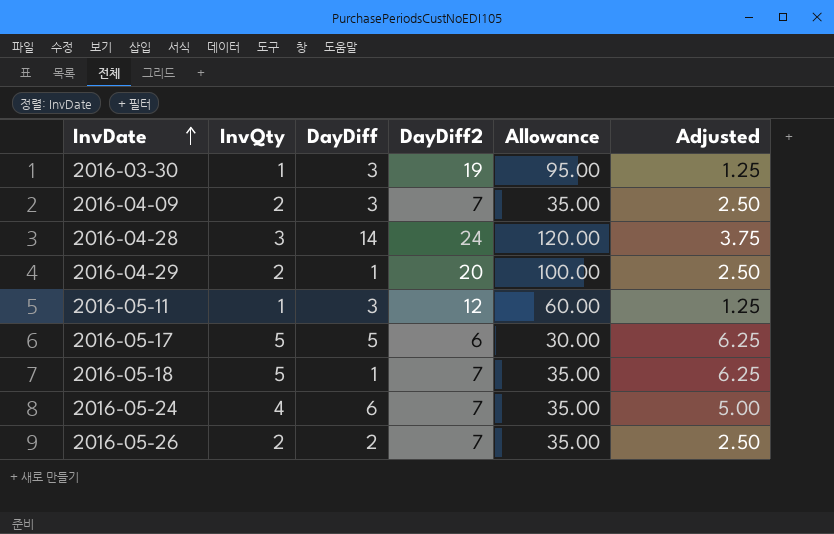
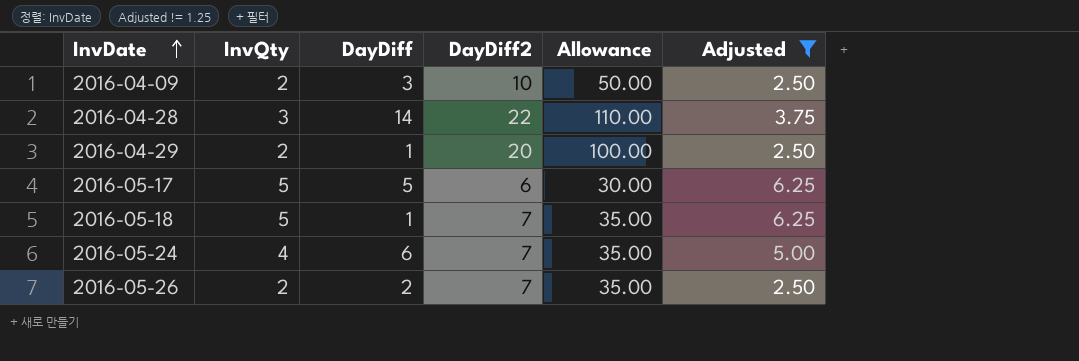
filter: none -> Adjusted != 1.25
2016-04-09 | DayDiff2: 7 -> 10
2016-04-09 | Allowance: 35.00 -> 50.00
2016-04-28 | DayDiff2: 24 -> 22
2016-04-28 | Allowance: 120.00 -> 110.00

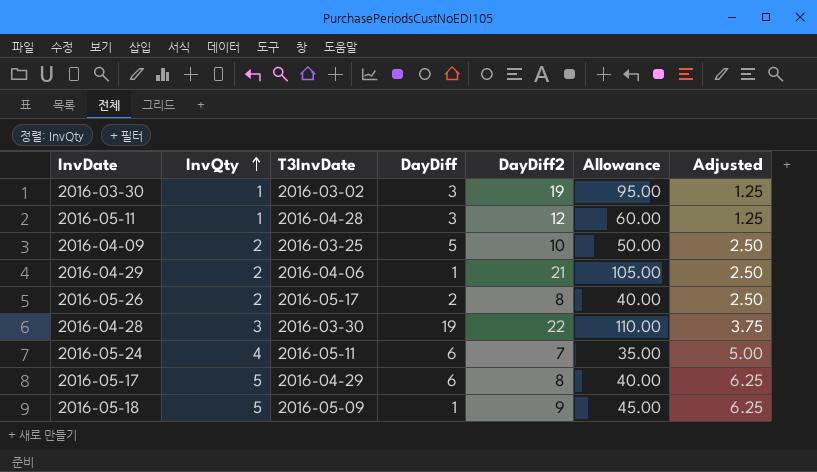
filter: Adjusted != 1.25 -> none
row order: InvDate ascending -> InvQty ascending
column T3InvDate | position: none -> 3
2016-04-09 | DayDiff: 3 -> 5
2016-04-29 | DayDiff2: 20 -> 21
2016-04-29 | Allowance: 100.00 -> 105.00
2016-05-26 | DayDiff2: 7 -> 8
2016-05-26 | Allowance: 35.00 -> 40.00
2016-04-28 | DayDiff: 14 -> 19
2016-05-17 | DayDiff: 5 -> 6
2016-05-17 | DayDiff2: 6 -> 8
2016-05-17 | Allowance: 30.00 -> 40.00
2016-05-18 | DayDiff2: 7 -> 9
2016-05-18 | Allowance: 35.00 -> 45.00

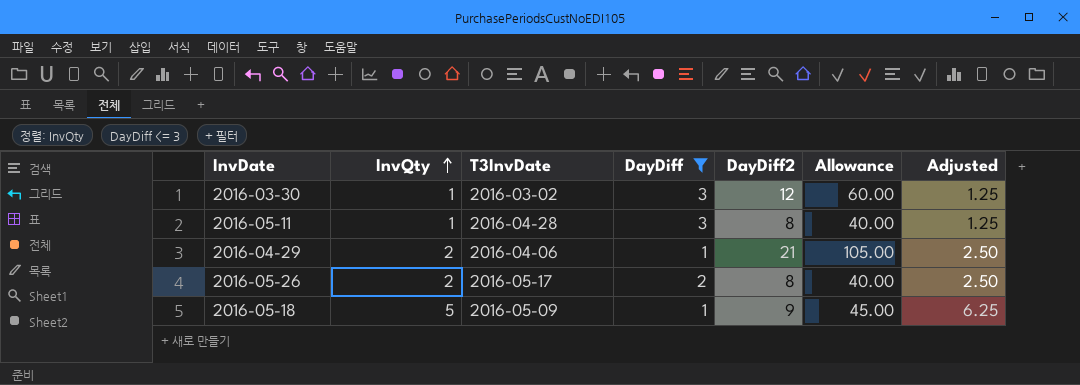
filter: none -> DayDiff <= 3
2016-03-30 | DayDiff2: 19 -> 12
2016-03-30 | Allowance: 95.00 -> 60.00
2016-05-11 | DayDiff2: 12 -> 8
2016-05-11 | Allowance: 60.00 -> 40.00

